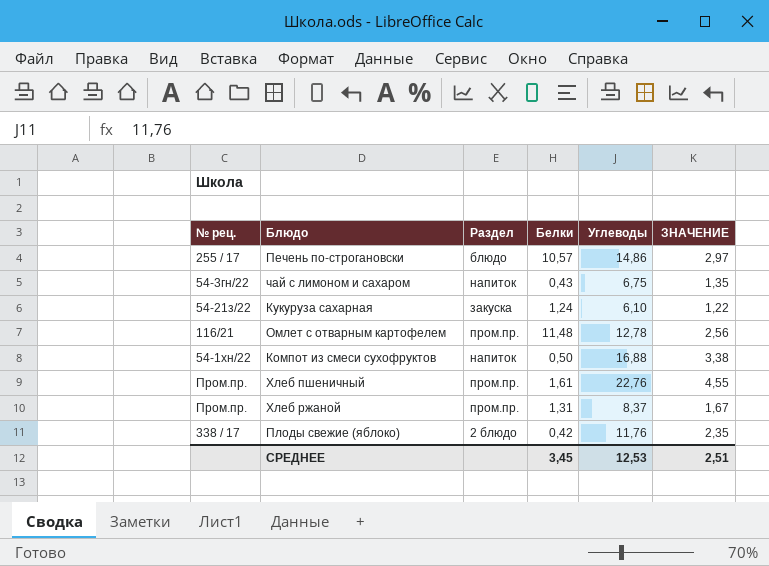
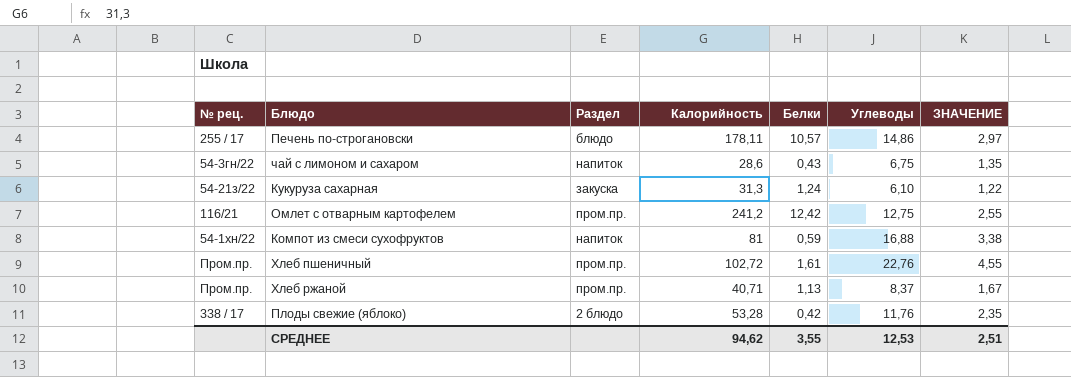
column Калорийность | position: none -> 4
Омлет с отварным картофелем | Белки: 11,48 -> 12,42
Омлет с отварным картофелем | Углеводы: 12,78 -> 12,75
Омлет с отварным картофелем | ЗНАЧЕНИЕ: 2,56 -> 2,55
Компот из смеси сухофруктов | Белки: 0,50 -> 0,59
Хлеб ржаной | Белки: 1,31 -> 1,13
СРЕДНЕЕ | Белки: 3,45 -> 3,55

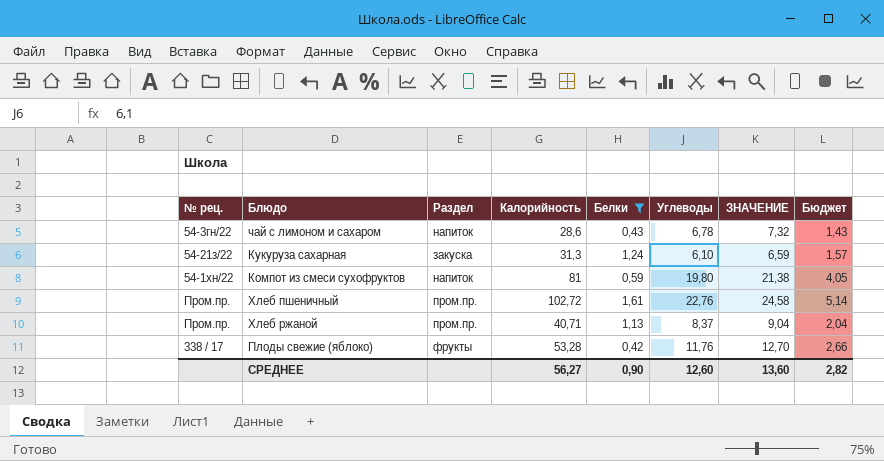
filter: none -> Белки <= 1,61
column ЗНАЧЕНИЕ | formula: [Углеводы] * 0,2 -> [Углеводы] * 1,08
column Бюджет | formula: none -> [Калорийность] * 0,05
чай с лимоном и сахаром | Углеводы: 6,75 -> 6,78
Компот из смеси сухофруктов | Углеводы: 16,88 -> 19,80
Плоды свежие (яблоко) | Раздел: 2 блюдо -> фрукты
СРЕДНЕЕ | Калорийность: 94,62 -> 56,27
СРЕДНЕЕ | Белки: 3,55 -> 0,90
СРЕДНЕЕ | Углеводы: 12,53 -> 12,60
СРЕДНЕЕ | ЗНАЧЕНИЕ: 2,51 -> 13,60

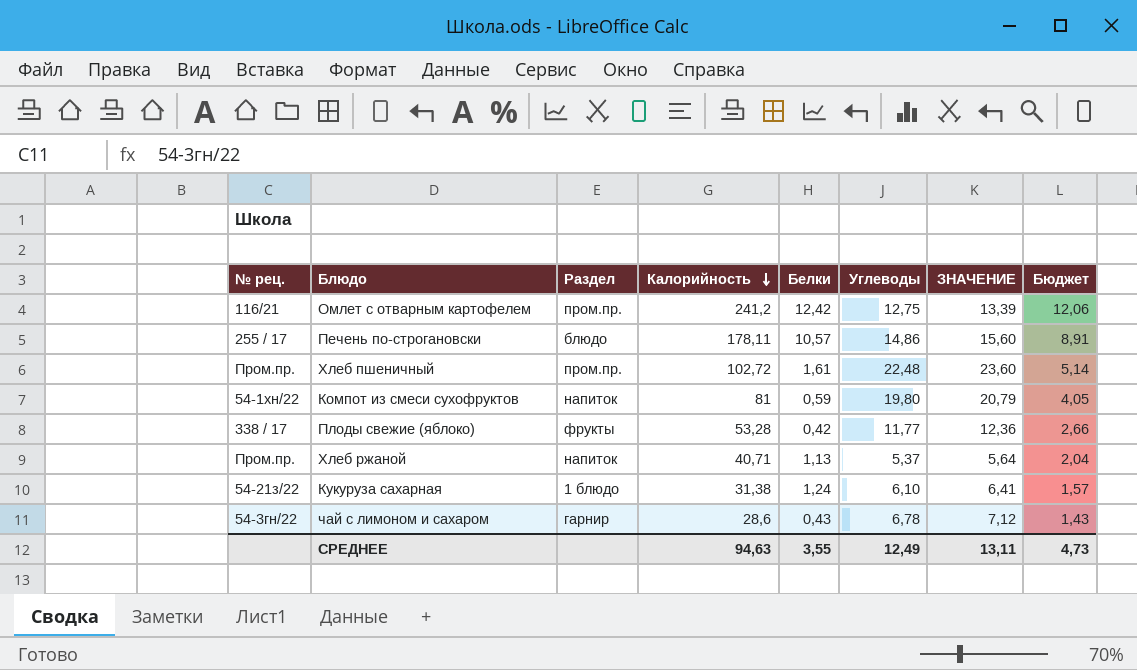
filter: Белки <= 1,61 -> none
row order: none -> Калорийность descending
column ЗНАЧЕНИЕ | formula: [Углеводы] * 1,08 -> [Углеводы] * 1,05
Хлеб пшеничный | Углеводы: 22,76 -> 22,48
Плоды свежие (яблоко) | Углеводы: 11,76 -> 11,77
Хлеб ржаной | Раздел: пром.пр. -> напиток
Хлеб ржаной | Углеводы: 8,37 -> 5,37
Кукуруза сахарная | Раздел: закуска -> 1 блюдо
Кукуруза сахарная | Калорийность: 31,3 -> 31,38
чай с лимоном и сахаром | Раздел: напиток -> гарнир
СРЕДНЕЕ | Калорийность: 56,27 -> 94,63
СРЕДНЕЕ | Белки: 0,90 -> 3,55
СРЕДНЕЕ | Углеводы: 12,60 -> 12,49
СРЕДНЕЕ | ЗНАЧЕНИЕ: 13,60 -> 13,11
СРЕДНЕЕ | Бюджет: 2,82 -> 4,73

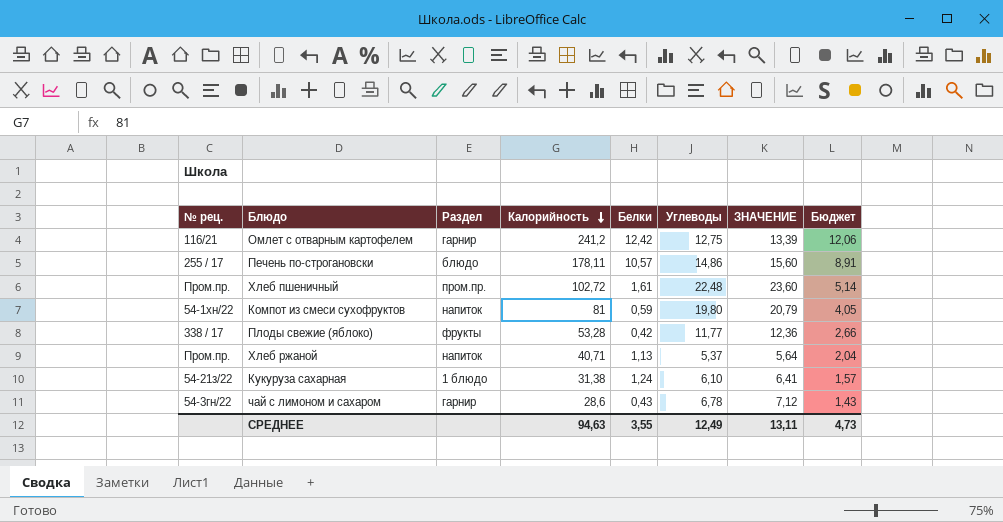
Омлет с отварным картофелем | Раздел: пром.пр. -> гарнир

